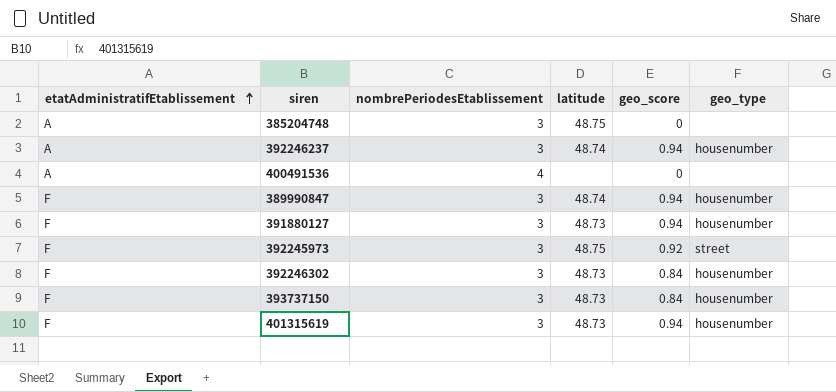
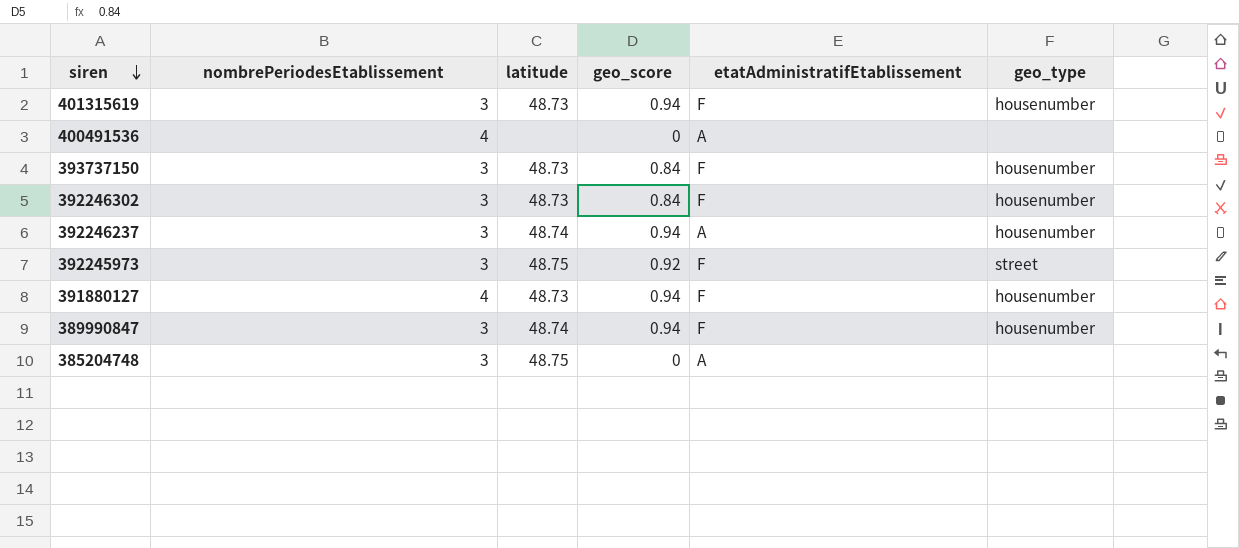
row order: etatAdministratifEtablissement ascending -> siren descending
column etatAdministratifEtablissement | position: 1 -> 5
391880127 | nombrePeriodesEtablissement: 3 -> 4

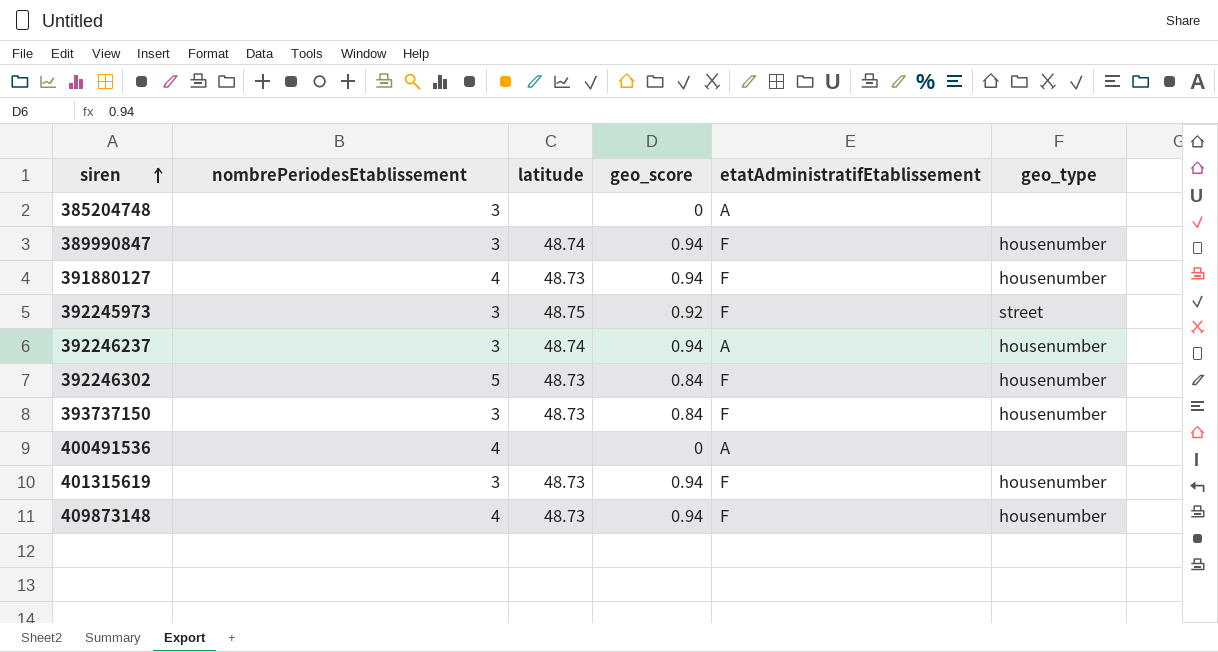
row order: siren descending -> siren ascending
385204748 | latitude: 48.75 -> none
392246302 | nombrePeriodesEtablissement: 3 -> 5
row 409873148: none -> 4 | 48.73 | 0.94 | F | housenumber

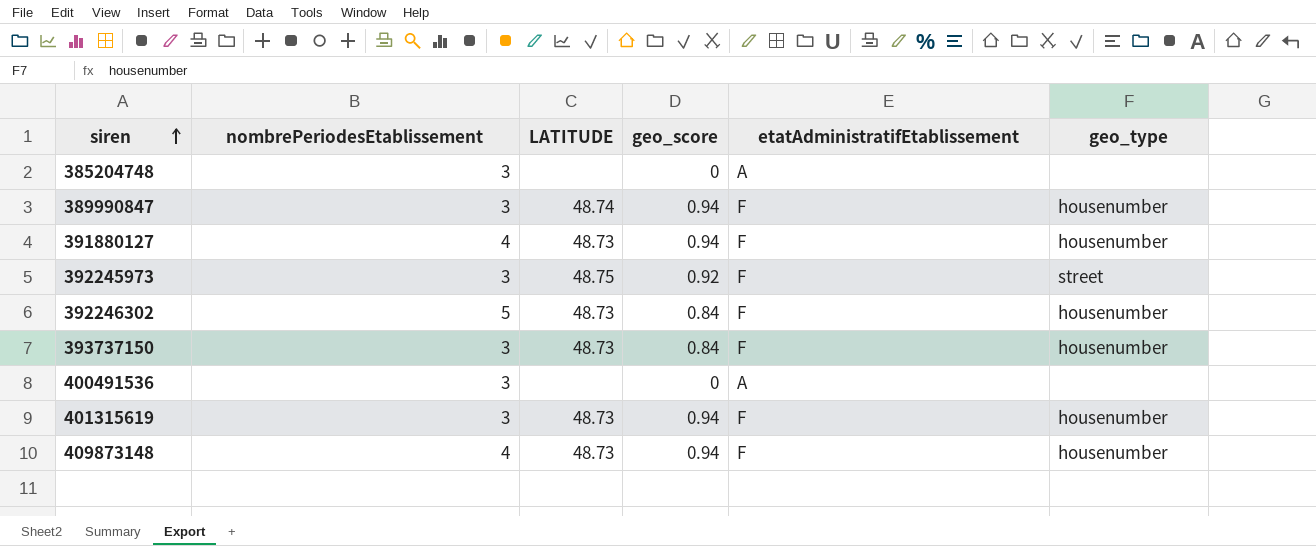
column name: latitude -> LATITUDE
row 392246237: 3 | 48.74 | 0.94 | A | housenumber -> none
400491536 | nombrePeriodesEtablissement: 4 -> 3

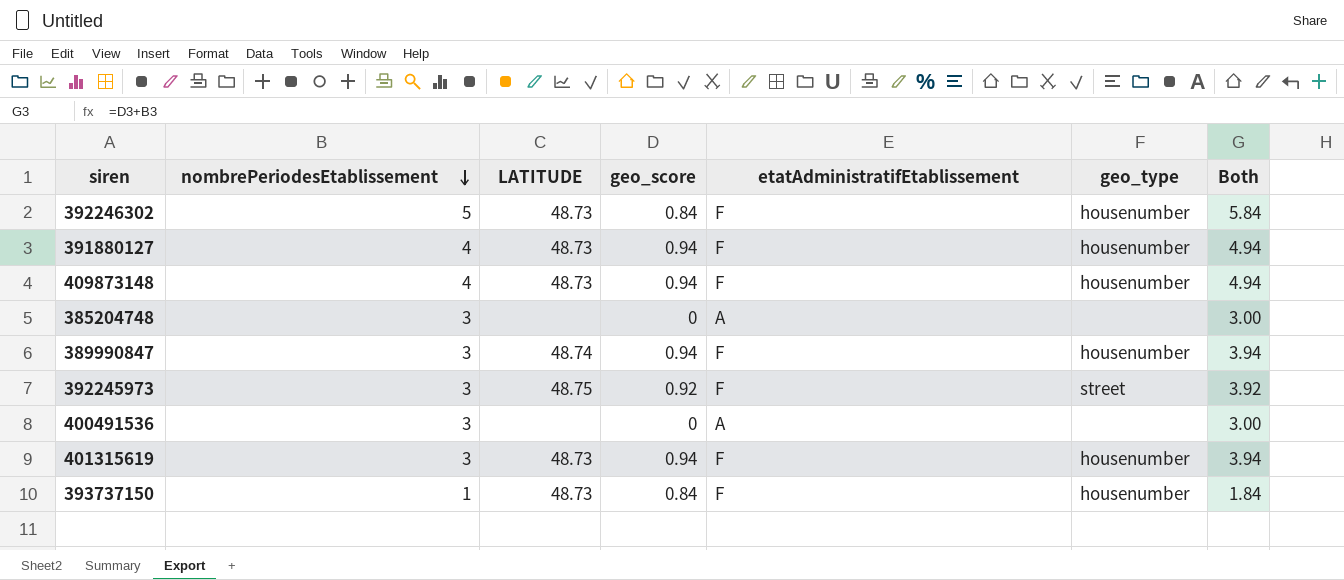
row order: siren ascending -> nombrePeriodesEtablissement descending
column Both | formula: none -> [nombrePeriodesEtablissement] + [geo_score]
393737150 | nombrePeriodesEtablissement: 3 -> 1

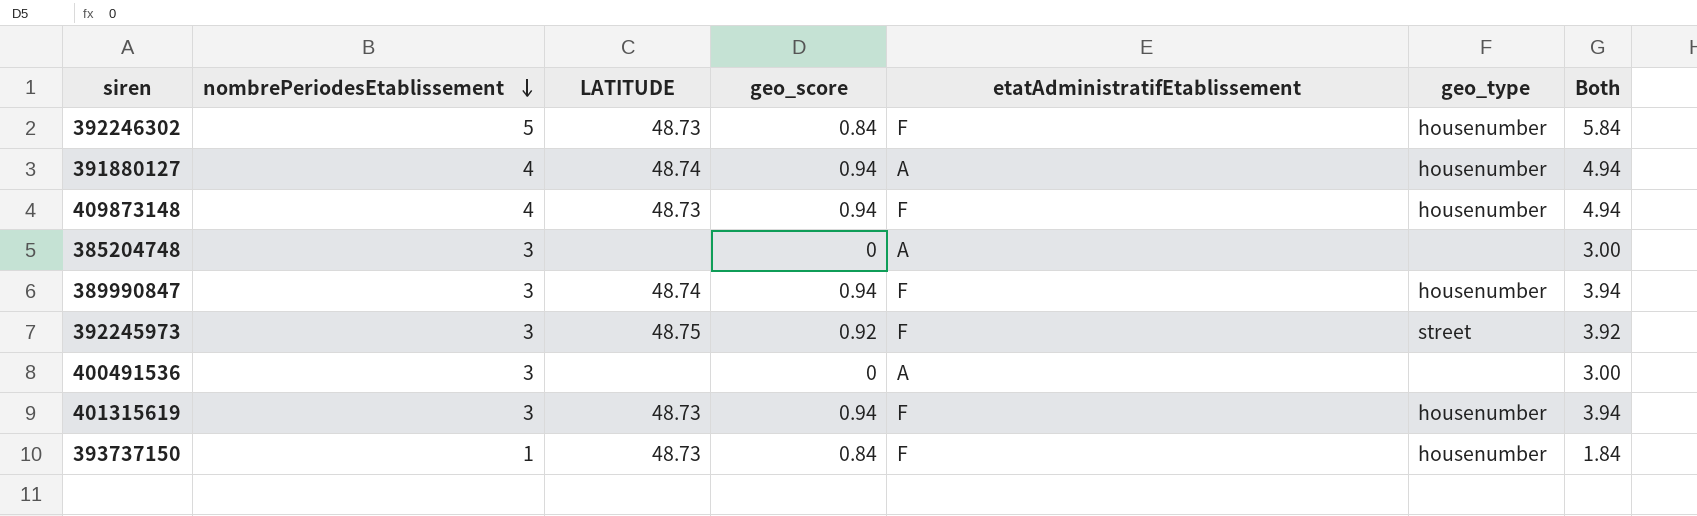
391880127 | LATITUDE: 48.73 -> 48.74
391880127 | etatAdministratifEtablissement: F -> A

